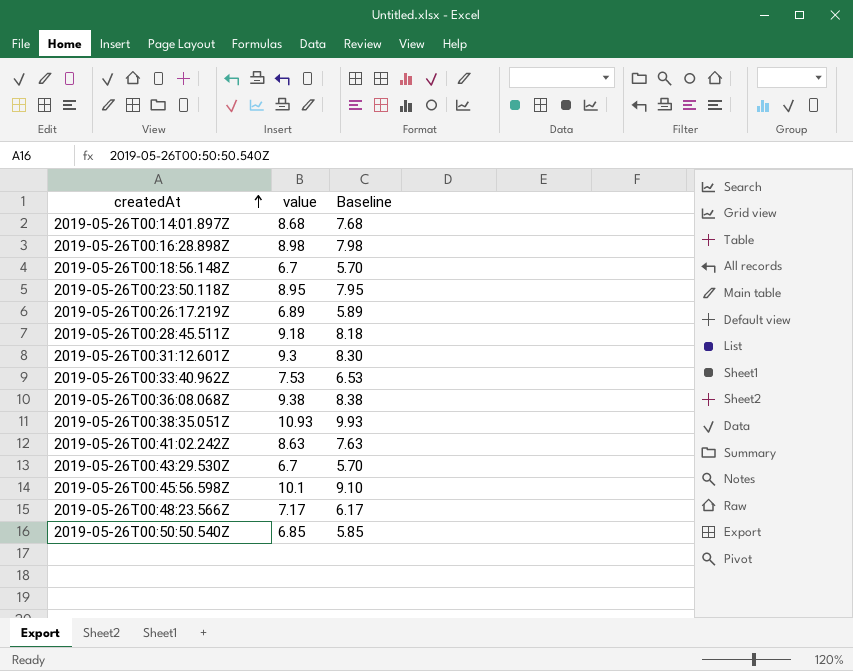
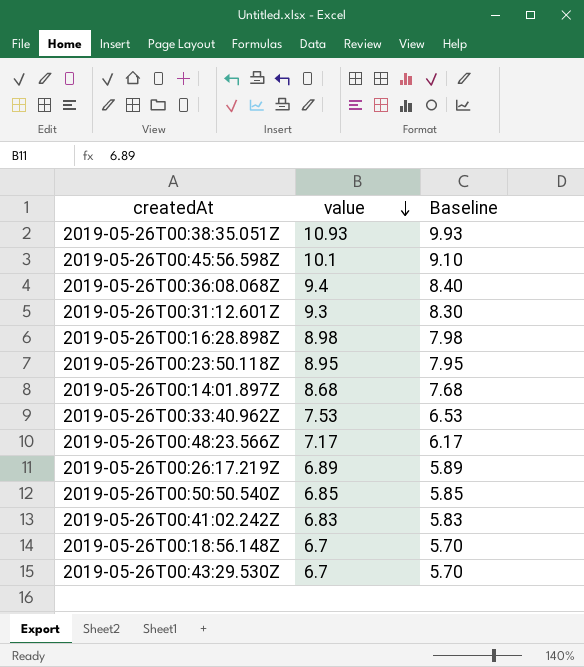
row order: createdAt ascending -> value descending
row 2019-05-26T00:28:45.511Z: 9.18 | 8.18 -> none
2019-05-26T00:36:08.068Z | value: 9.38 -> 9.4
2019-05-26T00:36:08.068Z | Baseline: 8.38 -> 8.40
2019-05-26T00:41:02.242Z | value: 8.63 -> 6.83
2019-05-26T00:41:02.242Z | Baseline: 7.63 -> 5.83

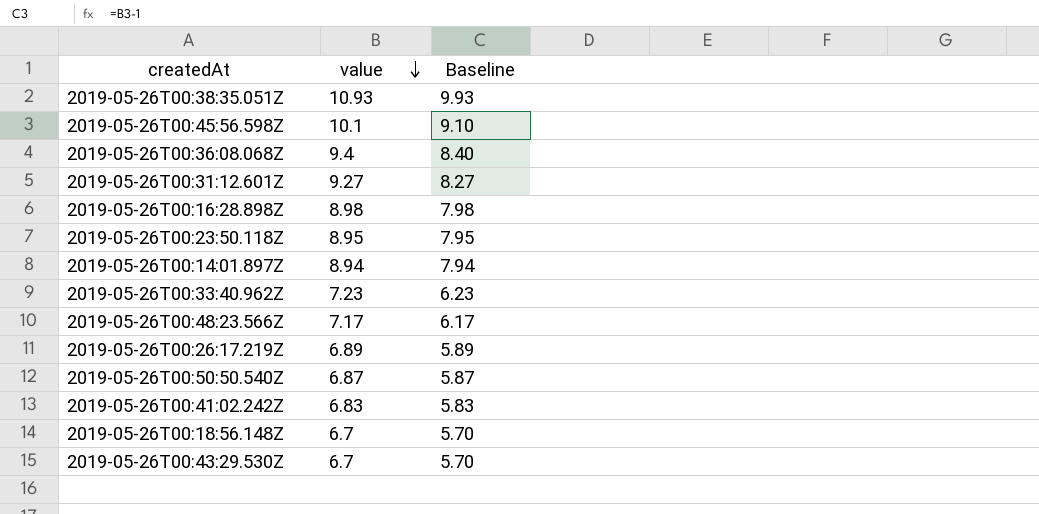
2019-05-26T00:31:12.601Z | value: 9.3 -> 9.27
2019-05-26T00:31:12.601Z | Baseline: 8.30 -> 8.27
2019-05-26T00:14:01.897Z | value: 8.68 -> 8.94
2019-05-26T00:14:01.897Z | Baseline: 7.68 -> 7.94
2019-05-26T00:33:40.962Z | value: 7.53 -> 7.23
2019-05-26T00:33:40.962Z | Baseline: 6.53 -> 6.23
2019-05-26T00:50:50.540Z | value: 6.85 -> 6.87
2019-05-26T00:50:50.540Z | Baseline: 5.85 -> 5.87

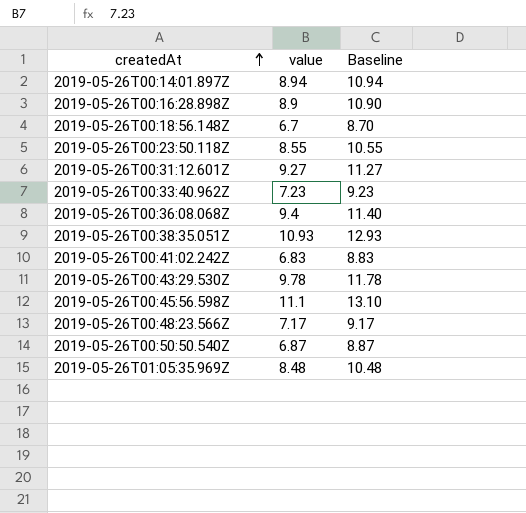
row order: value descending -> createdAt ascending
column Baseline | formula: [value] - 1 -> [value] + 2
row 2019-05-26T00:26:17.219Z: 6.89 | 5.89 -> none
2019-05-26T00:16:28.898Z | value: 8.98 -> 8.9
2019-05-26T00:23:50.118Z | value: 8.95 -> 8.55
2019-05-26T00:43:29.530Z | value: 6.7 -> 9.78
2019-05-26T00:45:56.598Z | value: 10.1 -> 11.1
row 2019-05-26T01:05:35.969Z: none -> 8.48 | 10.48

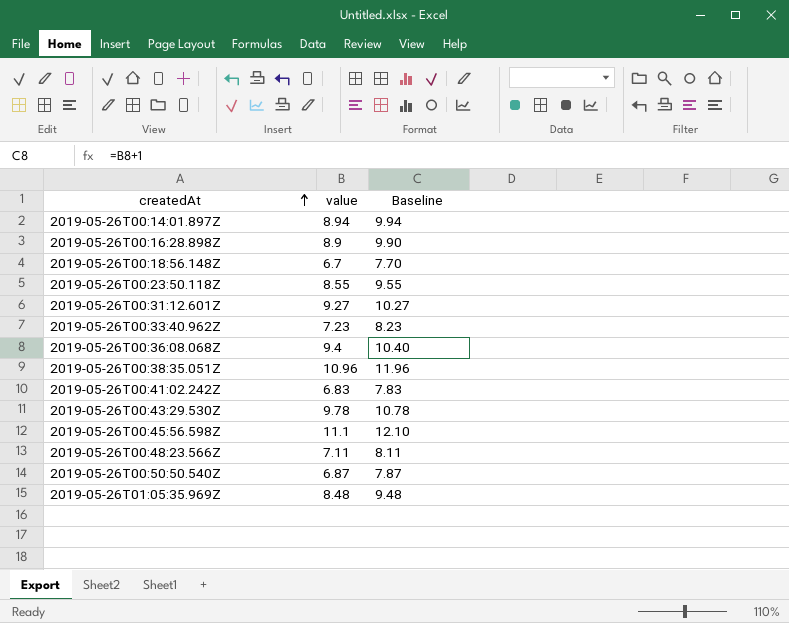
column Baseline | formula: [value] + 2 -> [value] + 1
2019-05-26T00:38:35.051Z | value: 10.93 -> 10.96
2019-05-26T00:48:23.566Z | value: 7.17 -> 7.11

